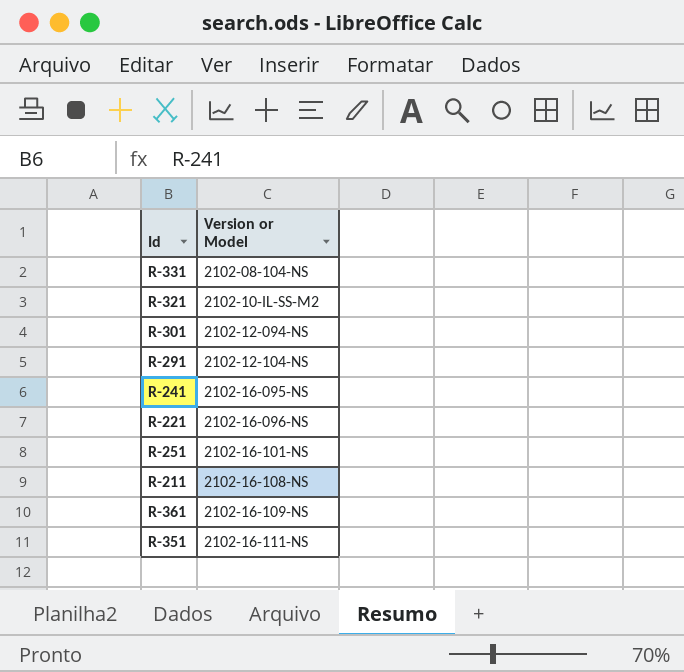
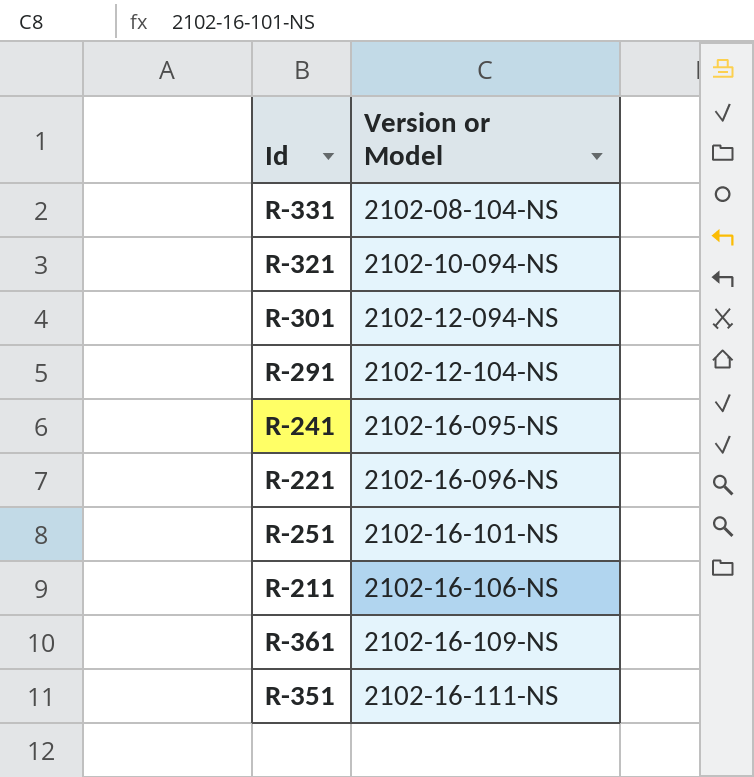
R-321 | Version or Model: 2102-10-IL-SS-M2 -> 2102-10-094-NS
R-211 | Version or Model: 2102-16-108-NS -> 2102-16-106-NS

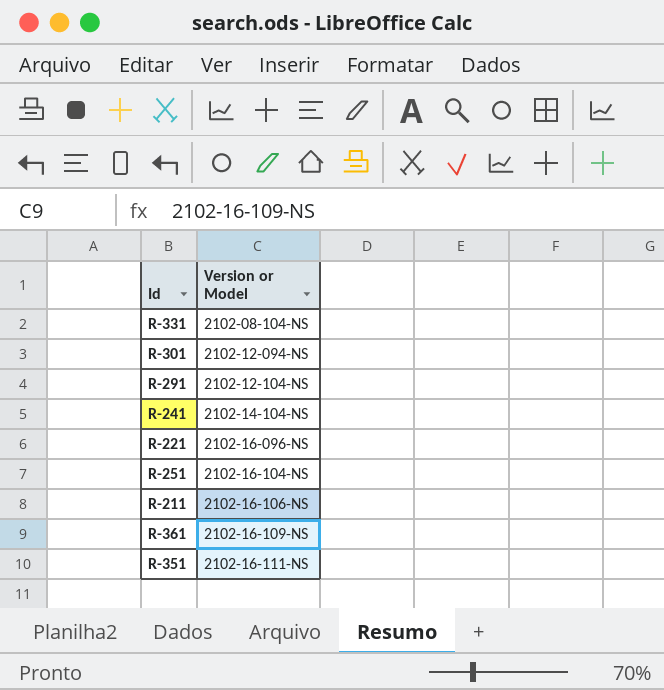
row R-321: 2102-10-094-NS -> none
R-241 | Version or Model: 2102-16-095-NS -> 2102-14-104-NS
R-251 | Version or Model: 2102-16-101-NS -> 2102-16-104-NS

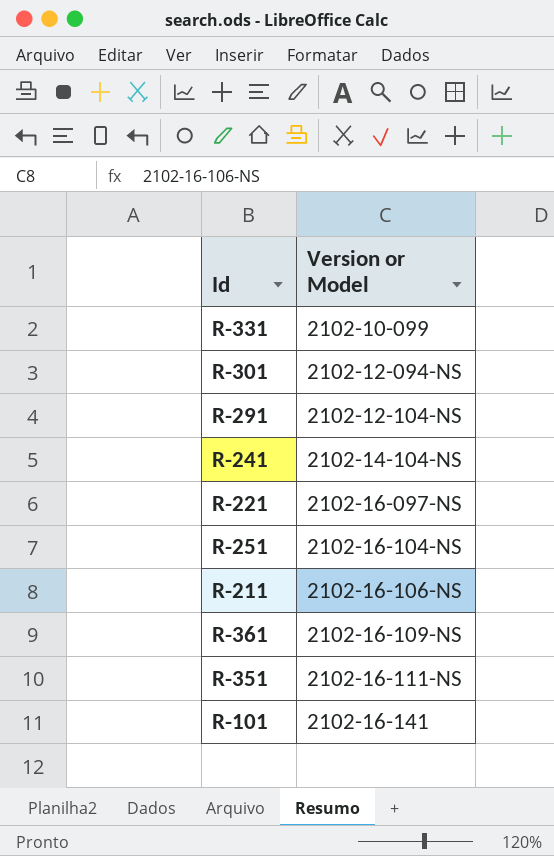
R-331 | Version or Model: 2102-08-104-NS -> 2102-10-099
R-221 | Version or Model: 2102-16-096-NS -> 2102-16-097-NS
row R-101: none -> 2102-16-141

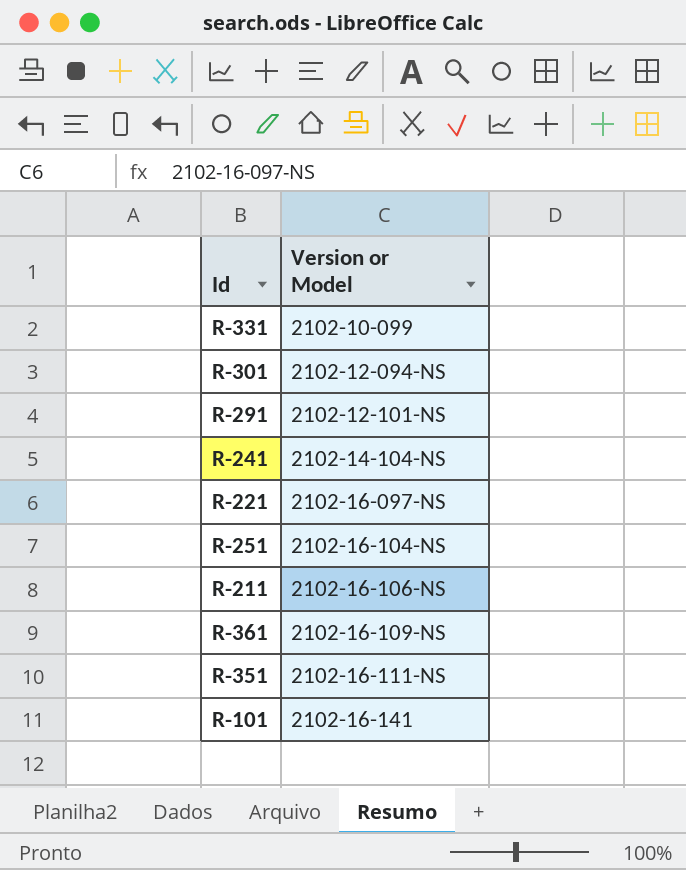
R-291 | Version or Model: 2102-12-104-NS -> 2102-12-101-NS

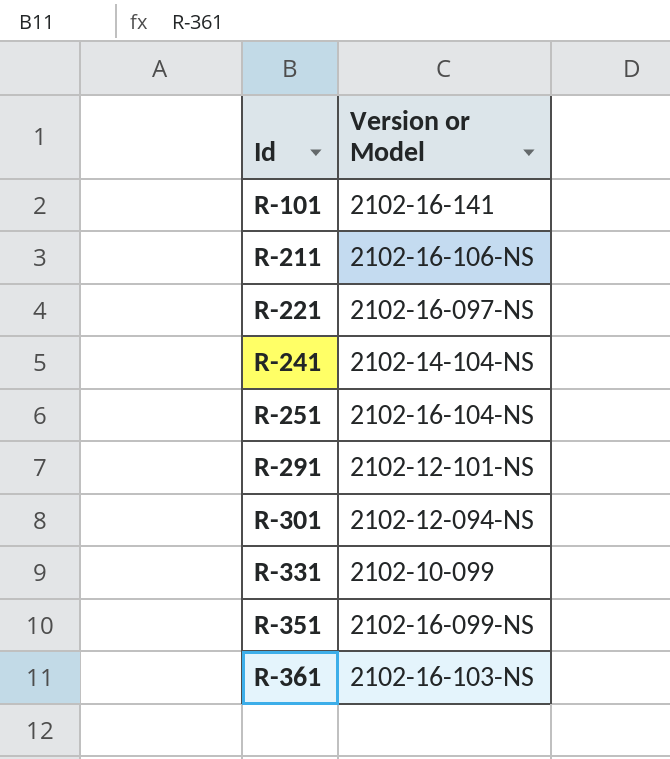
row order: Version or Model ascending -> Id ascending
R-351 | Version or Model: 2102-16-111-NS -> 2102-16-099-NS
R-361 | Version or Model: 2102-16-109-NS -> 2102-16-103-NS

